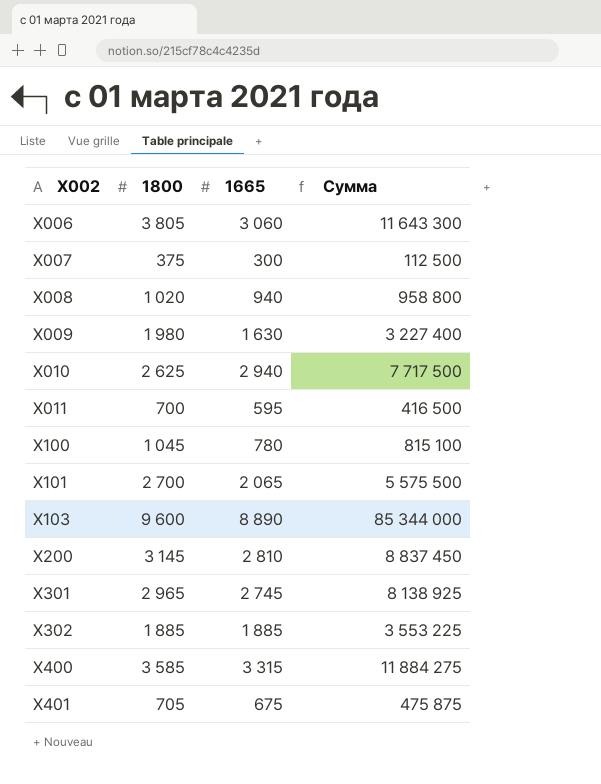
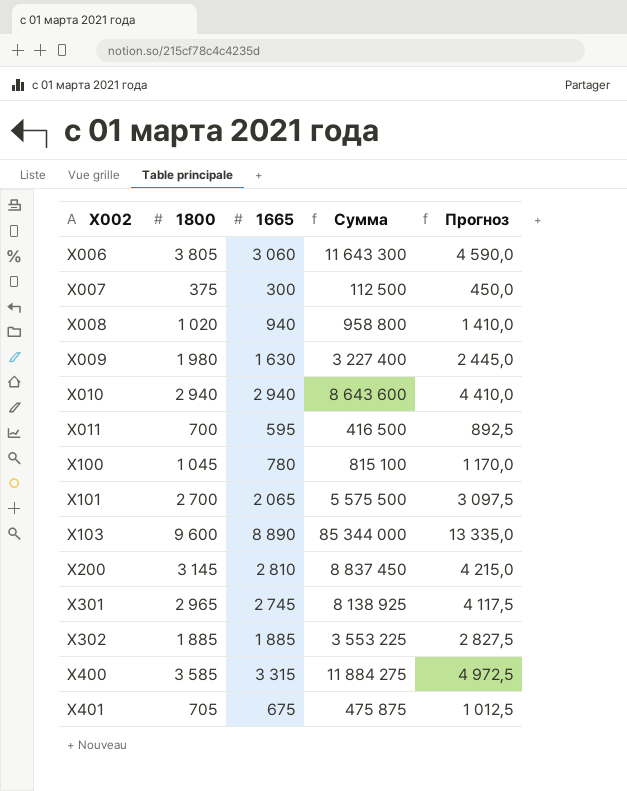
column Прогноз | formula: none -> [1665] * 1,5
Х010 | 1800: 2 625 -> 2 940
Х010 | Сумма: 7 717 500 -> 8 643 600

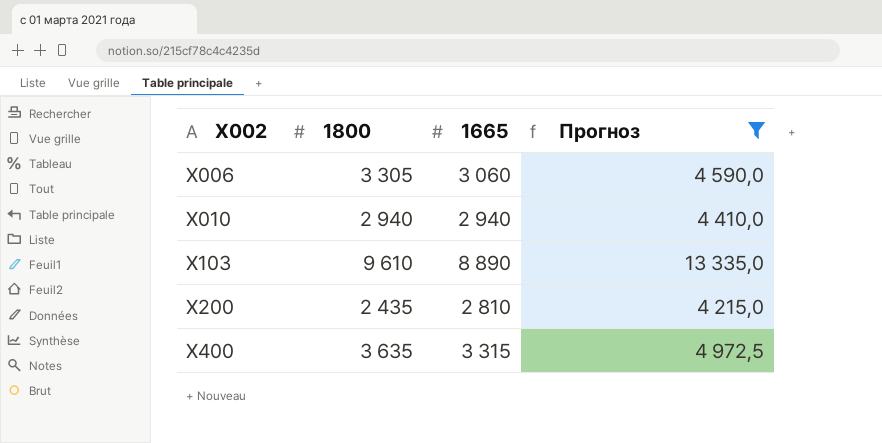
filter: none -> Прогноз >= 4 215,0
column Сумма | formula: [1800] * [1665] -> none
Х006 | 1800: 3 805 -> 3 305
Х103 | 1800: 9 600 -> 9 610
Х200 | 1800: 3 145 -> 2 435
Х400 | 1800: 3 585 -> 3 635

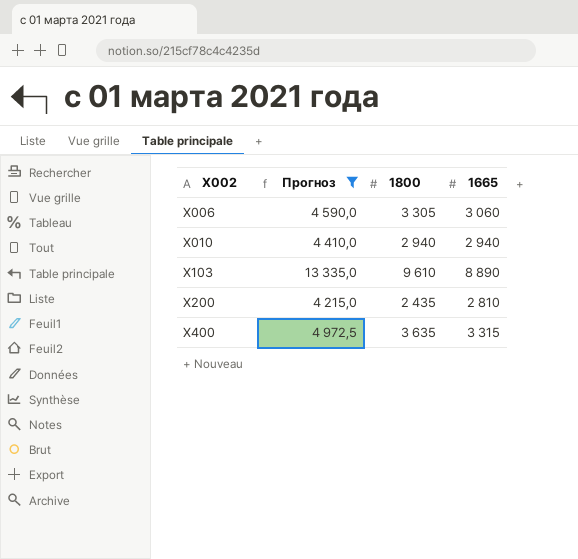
column Прогноз | position: 4 -> 2

